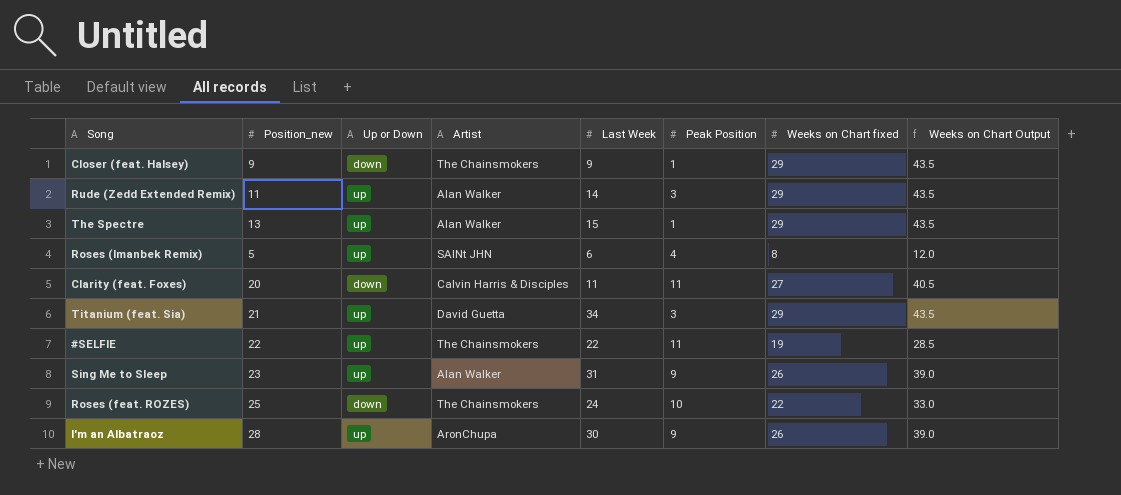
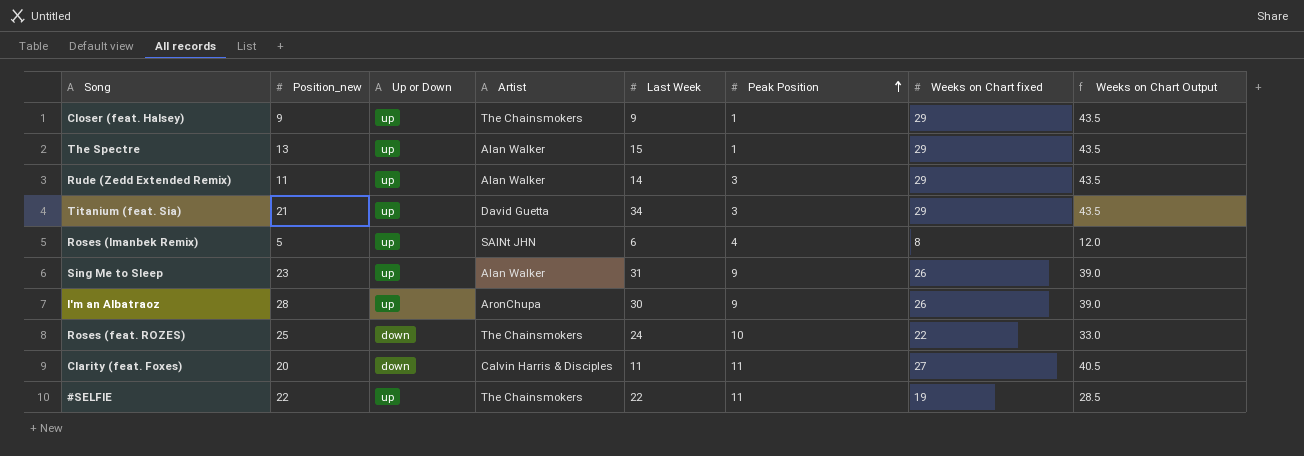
row order: none -> Peak Position ascending
Closer (feat. Halsey) | Up or Down: down -> up

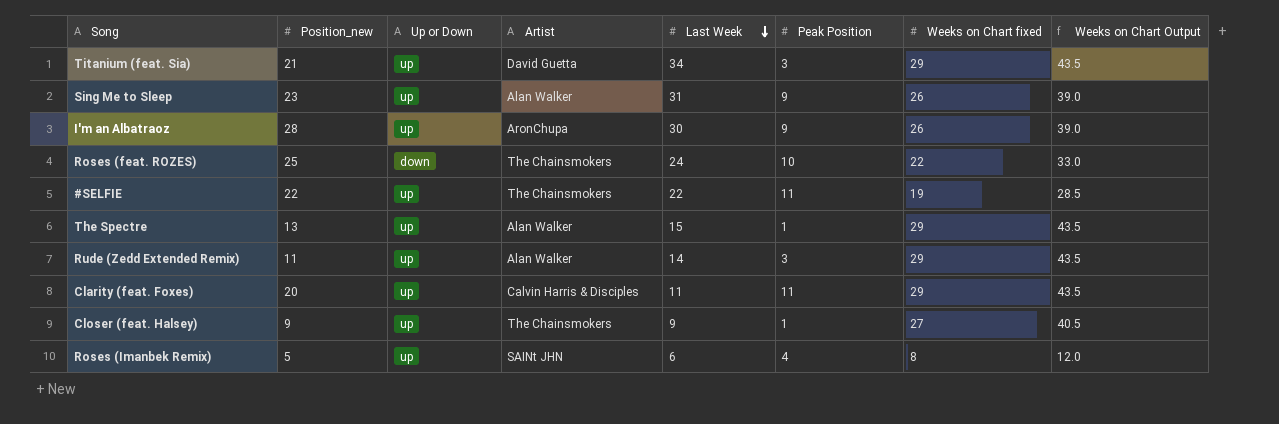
row order: Peak Position ascending -> Last Week descending
Clarity (feat. Foxes) | Up or Down: down -> up
Clarity (feat. Foxes) | Weeks on Chart fixed: 27 -> 29
Clarity (feat. Foxes) | Weeks on Chart Output: 40.5 -> 43.5
Closer (feat. Halsey) | Weeks on Chart fixed: 29 -> 27
Closer (feat. Halsey) | Weeks on Chart Output: 43.5 -> 40.5

